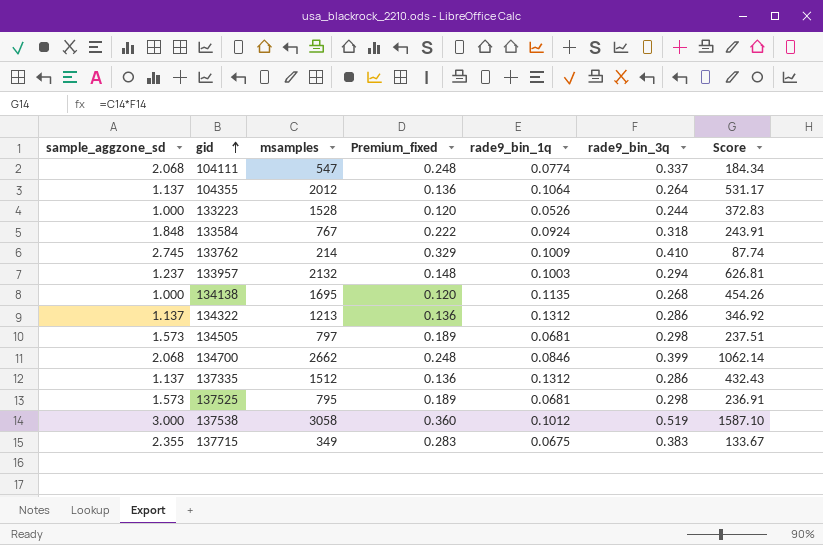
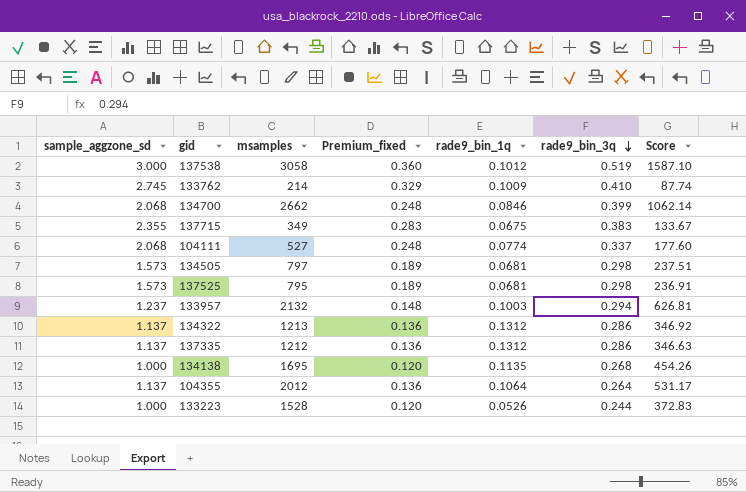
row order: gid ascending -> rade9_bin_3q descending
row 133584: 1.848 | 767 | 0.222 | 0.0924 | 0.318 | 243.91 -> none
104111 | msamples: 547 -> 527
104111 | Score: 184.34 -> 177.60
137335 | msamples: 1512 -> 1212
137335 | Score: 432.43 -> 346.63

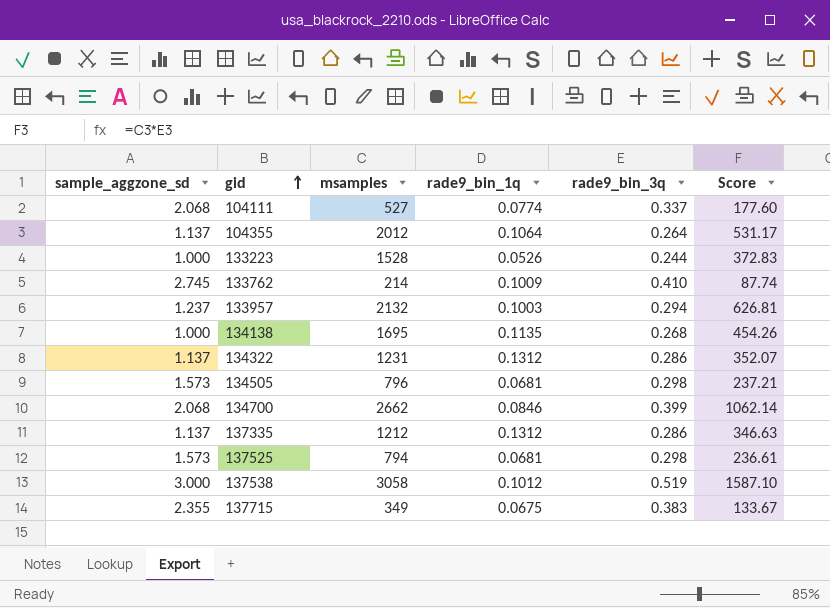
row order: rade9_bin_3q descending -> gid ascending
column Premium_fixed | formula: [sample_aggzone_sd] * 0.12 -> none
134322 | msamples: 1213 -> 1231
134322 | Score: 346.92 -> 352.07
134505 | msamples: 797 -> 796
134505 | Score: 237.51 -> 237.21
137525 | msamples: 795 -> 794
137525 | Score: 236.91 -> 236.61

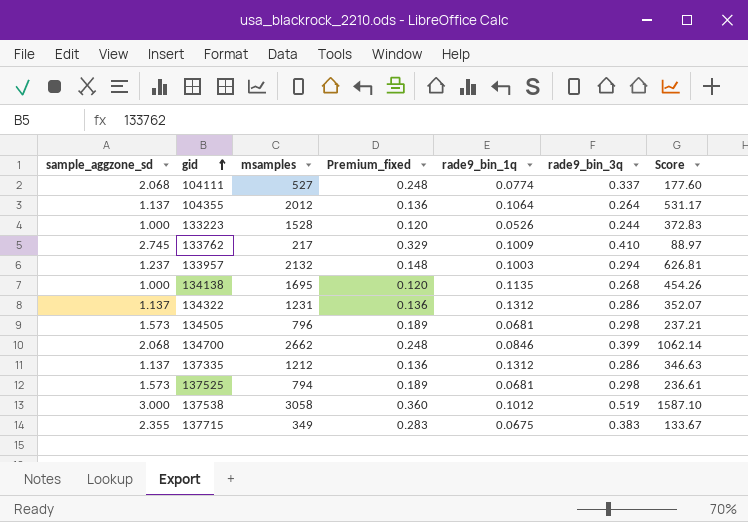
column Premium_fixed | formula: none -> [sample_aggzone_sd] * 0.12
133762 | msamples: 214 -> 217
133762 | Score: 87.74 -> 88.97

